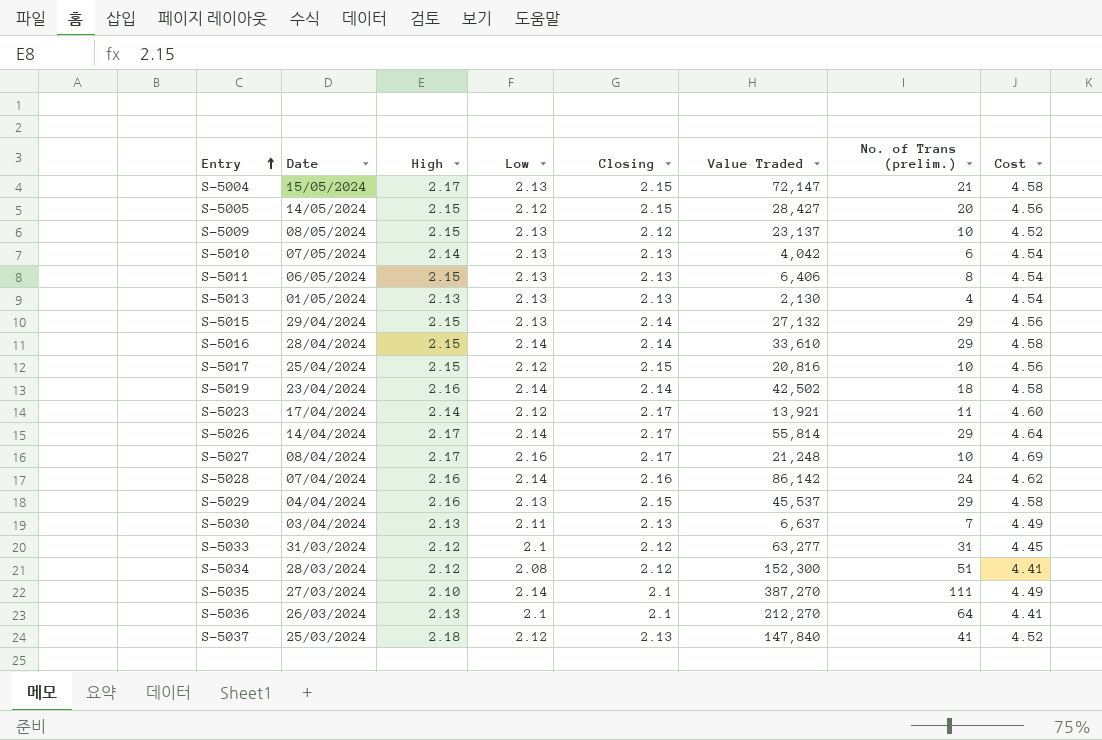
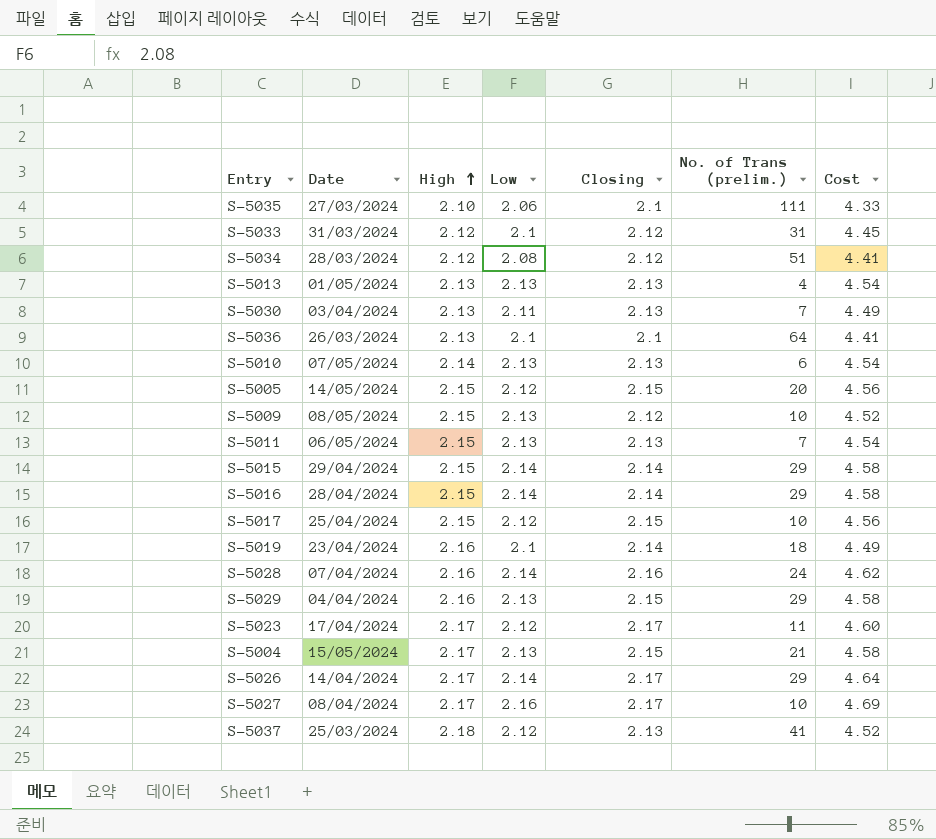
row order: Entry ascending -> High ascending
column Value Traded | position: 6 -> none
S-5035 | Low: 2.14 -> 2.06
S-5035 | Cost: 4.49 -> 4.33
S-5011 | No. of Trans (prelim.): 8 -> 7
S-5015 | Low: 2.13 -> 2.14
S-5015 | Cost: 4.56 -> 4.58
S-5019 | Low: 2.14 -> 2.1
S-5019 | Cost: 4.58 -> 4.49
S-5023 | High: 2.14 -> 2.17

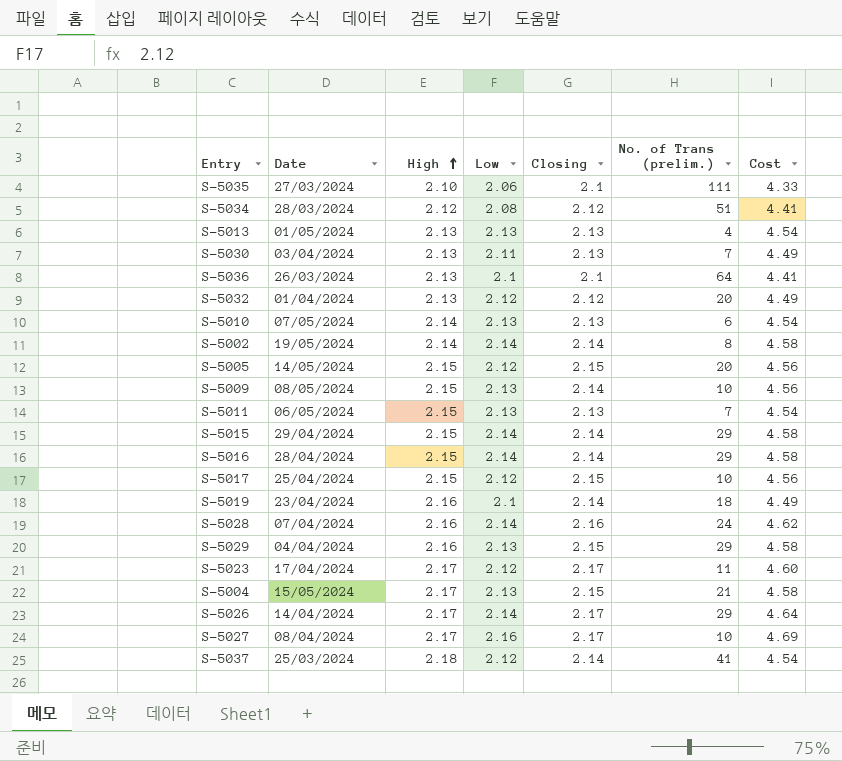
row S-5033: 31/03/2024 | 2.12 | 2.1 | 2.12 | 31 | 4.45 -> none
row S-5032: none -> 01/04/2024 | 2.13 | 2.12 | 2.12 | 20 | 4.49
row S-5002: none -> 19/05/2024 | 2.14 | 2.14 | 2.14 | 8 | 4.58
S-5009 | Closing: 2.12 -> 2.14
S-5009 | Cost: 4.52 -> 4.56
S-5037 | Closing: 2.13 -> 2.14
S-5037 | Cost: 4.52 -> 4.54

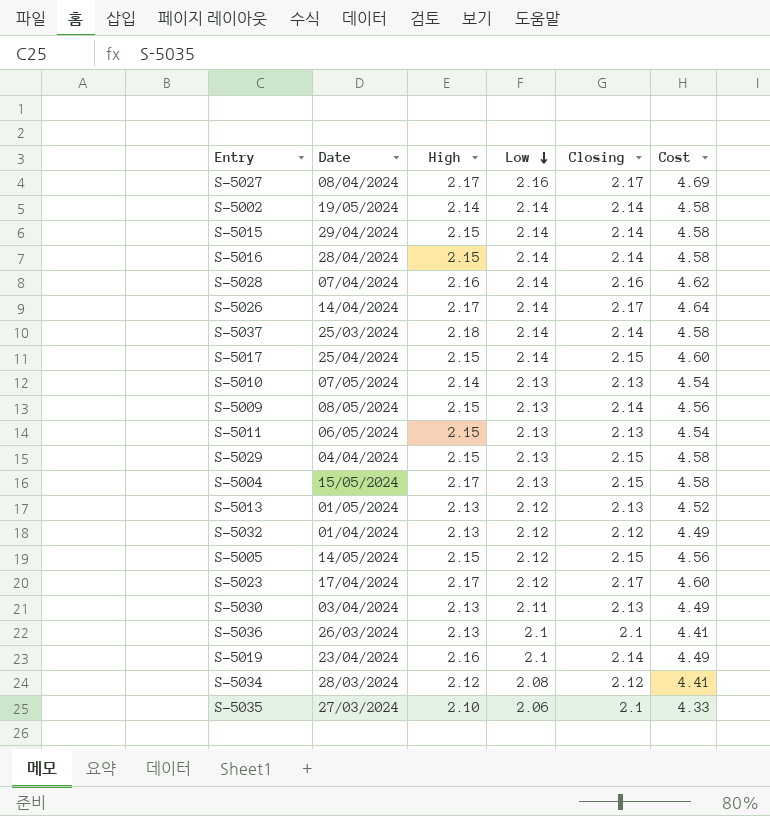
row order: High ascending -> Low descending
column No. of Trans (prelim.) | position: 6 -> none
S-5037 | Low: 2.12 -> 2.14
S-5037 | Cost: 4.54 -> 4.58
S-5017 | Low: 2.12 -> 2.14
S-5017 | Cost: 4.56 -> 4.60
S-5029 | High: 2.16 -> 2.15
S-5013 | Low: 2.13 -> 2.12
S-5013 | Cost: 4.54 -> 4.52

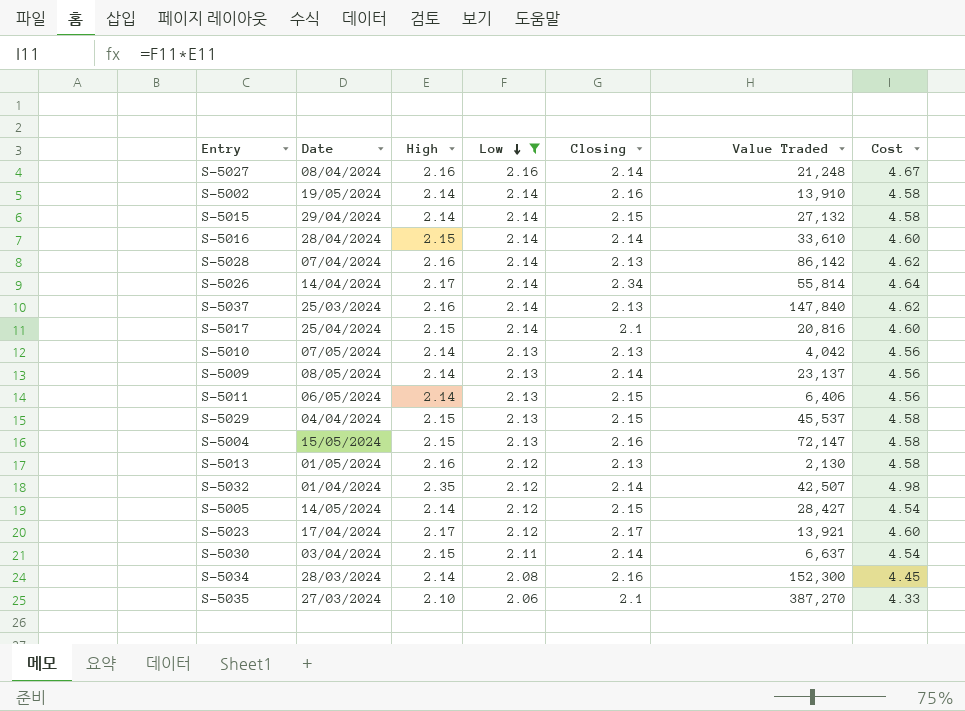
filter: none -> Low != 2.1
column Value Traded | position: none -> 6
column Cost | formula: [Low] * [Closing] -> [High] * [Low]
S-5027 | High: 2.17 -> 2.16
S-5027 | Closing: 2.17 -> 2.14
S-5002 | Closing: 2.14 -> 2.16
S-5015 | High: 2.15 -> 2.14
S-5015 | Closing: 2.14 -> 2.15
S-5028 | Closing: 2.16 -> 2.13
S-5026 | Closing: 2.17 -> 2.34
S-5037 | High: 2.18 -> 2.16
S-5037 | Closing: 2.14 -> 2.13
S-5017 | Closing: 2.15 -> 2.1
S-5009 | High: 2.15 -> 2.14
S-5011 | High: 2.15 -> 2.14
S-5011 | Closing: 2.13 -> 2.15
S-5004 | High: 2.17 -> 2.15
S-5004 | Closing: 2.15 -> 2.16
S-5013 | High: 2.13 -> 2.16
S-5032 | High: 2.13 -> 2.35
S-5032 | Closing: 2.12 -> 2.14
S-5005 | High: 2.15 -> 2.14
S-5030 | High: 2.13 -> 2.15
S-5030 | Closing: 2.13 -> 2.14
S-5034 | High: 2.12 -> 2.14
S-5034 | Closing: 2.12 -> 2.16

